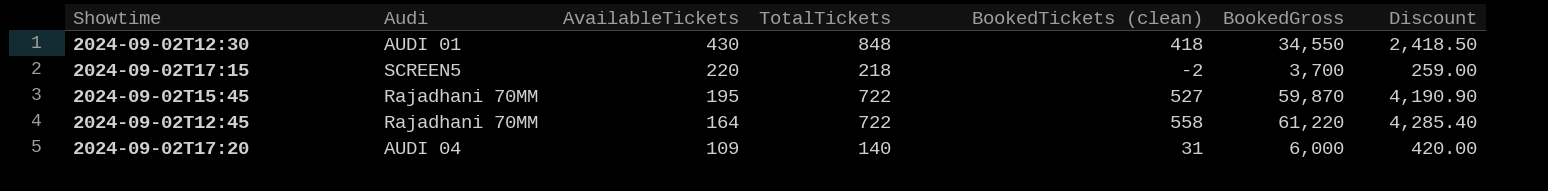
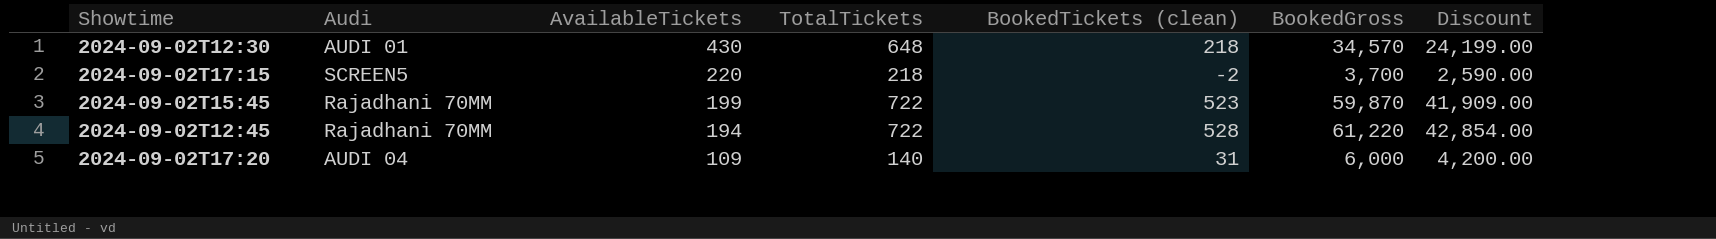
column Discount | formula: [BookedGross] * 0.07 -> [BookedGross] * 0.7
2024-09-02T12:30 | TotalTickets: 848 -> 648
2024-09-02T12:30 | BookedTickets (clean): 418 -> 218
2024-09-02T12:30 | BookedGross: 34,550 -> 34,570
2024-09-02T15:45 | AvailableTickets: 195 -> 199
2024-09-02T15:45 | BookedTickets (clean): 527 -> 523
2024-09-02T12:45 | AvailableTickets: 164 -> 194
2024-09-02T12:45 | BookedTickets (clean): 558 -> 528

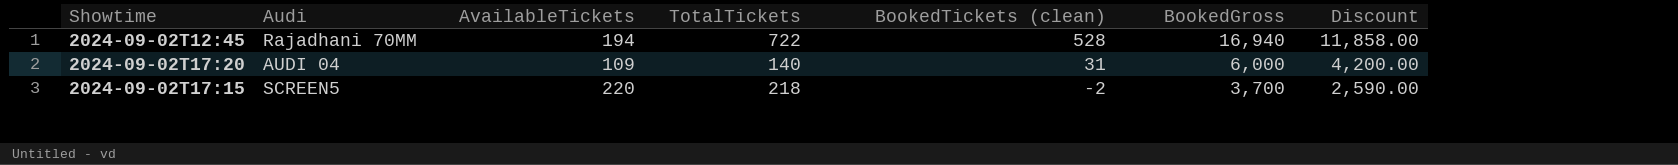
row order: AvailableTickets descending -> BookedTickets (clean) descending
row 2024-09-02T12:30: AUDI 01 | 430 | 648 | 218 | 34,570 | 24,199.00 -> none
row 2024-09-02T15:45: Rajadhani 70MM | 199 | 722 | 523 | 59,870 | 41,909.00 -> none
2024-09-02T12:45 | BookedGross: 61,220 -> 16,940
2024-09-02T12:45 | Discount: 42,854.00 -> 11,858.00

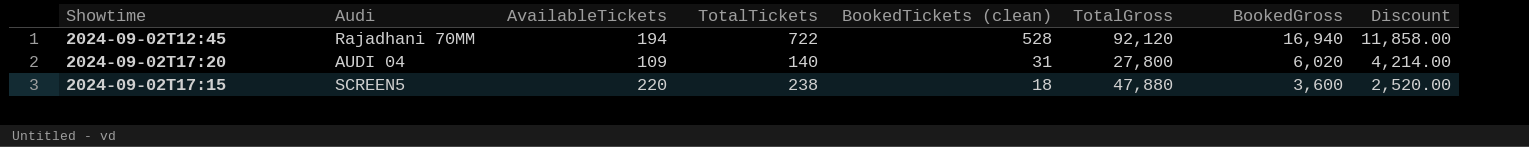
column TotalGross | position: none -> 6
2024-09-02T17:20 | BookedGross: 6,000 -> 6,020
2024-09-02T17:20 | Discount: 4,200.00 -> 4,214.00
2024-09-02T17:15 | TotalTickets: 218 -> 238
2024-09-02T17:15 | BookedTickets (clean): -2 -> 18
2024-09-02T17:15 | BookedGross: 3,700 -> 3,600
2024-09-02T17:15 | Discount: 2,590.00 -> 2,520.00

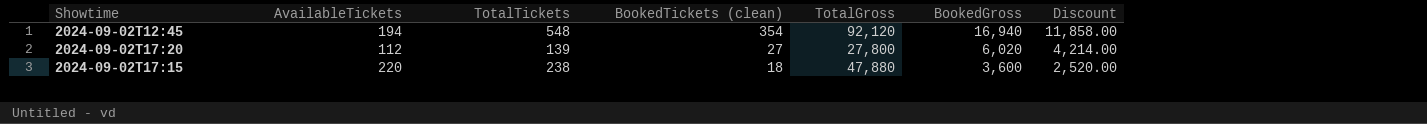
column Audi | position: 2 -> none
2024-09-02T12:45 | TotalTickets: 722 -> 548
2024-09-02T12:45 | BookedTickets (clean): 528 -> 354
2024-09-02T17:20 | AvailableTickets: 109 -> 112
2024-09-02T17:20 | TotalTickets: 140 -> 139
2024-09-02T17:20 | BookedTickets (clean): 31 -> 27

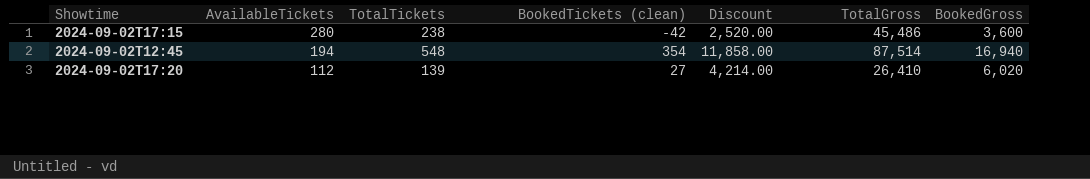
row order: BookedTickets (clean) descending -> AvailableTickets descending
column Discount | position: 7 -> 5
2024-09-02T17:15 | AvailableTickets: 220 -> 280
2024-09-02T17:15 | BookedTickets (clean): 18 -> -42
2024-09-02T17:15 | TotalGross: 47,880 -> 45,486
2024-09-02T12:45 | TotalGross: 92,120 -> 87,514
2024-09-02T17:20 | TotalGross: 27,800 -> 26,410

